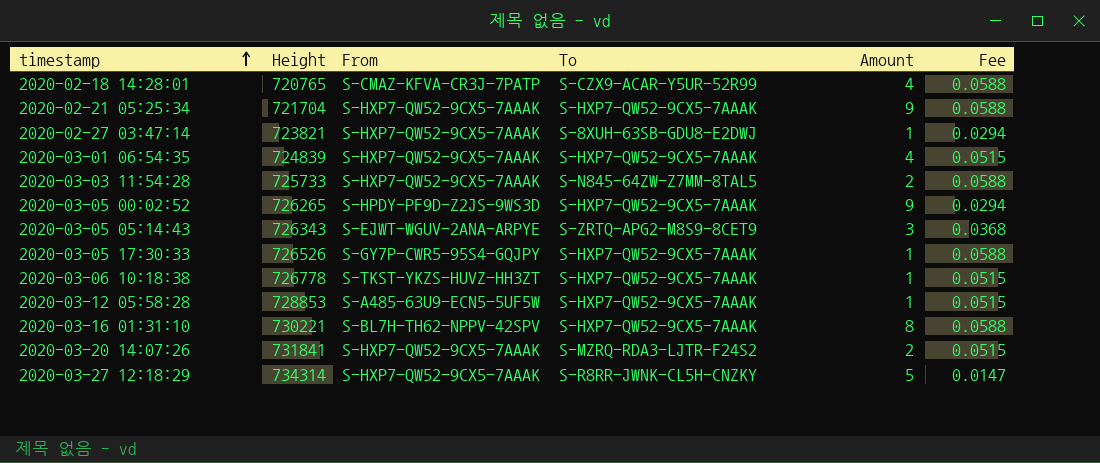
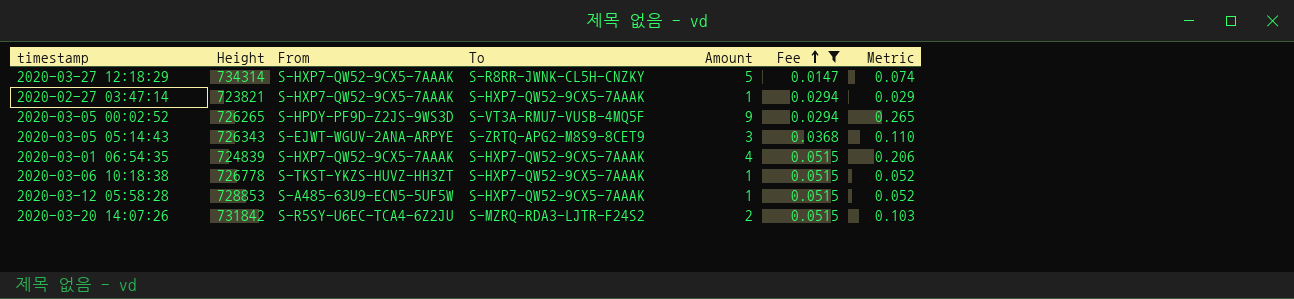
filter: none -> Fee != 0.0588
row order: timestamp ascending -> Fee ascending
column Metric | formula: none -> [Amount] * [Fee]
2020-02-27 03:47:14 | To: S-8XUH-63SB-GDU8-E2DWJ -> S-HXP7-QW52-9CX5-7AAAK
2020-03-05 00:02:52 | To: S-HXP7-QW52-9CX5-7AAAK -> S-VT3A-RMU7-VUSB-4MQ5F
2020-03-20 14:07:26 | Height: 731841 -> 731842
2020-03-20 14:07:26 | From: S-HXP7-QW52-9CX5-7AAAK -> S-R5SY-U6EC-TCA4-6Z2JU

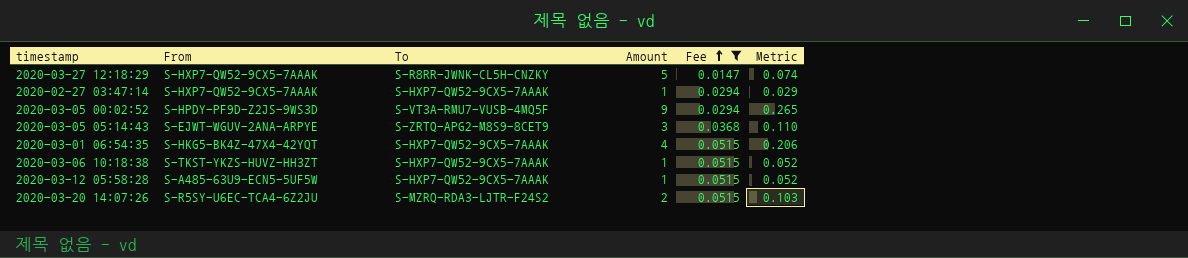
column Height | position: 2 -> none
2020-03-01 06:54:35 | From: S-HXP7-QW52-9CX5-7AAAK -> S-HKG5-BK4Z-47X4-42YQT

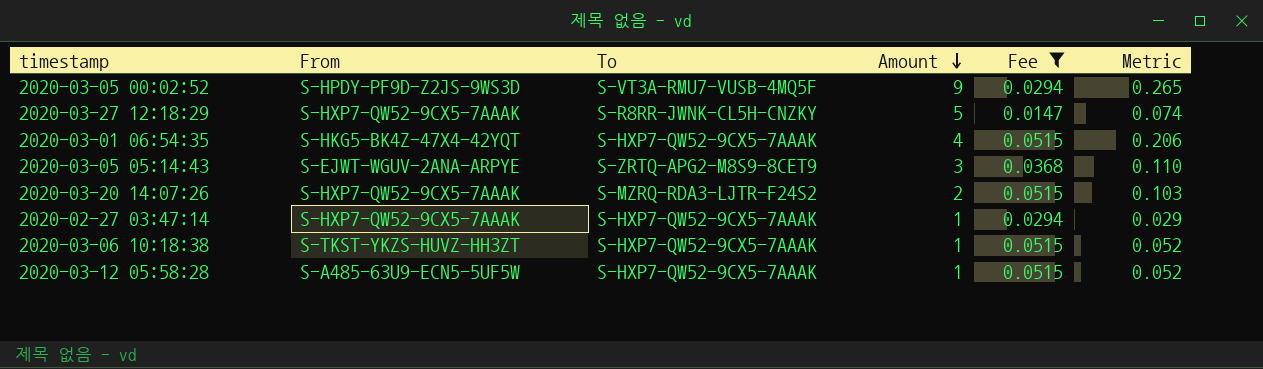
row order: Fee ascending -> Amount descending
2020-03-20 14:07:26 | From: S-R5SY-U6EC-TCA4-6Z2JU -> S-HXP7-QW52-9CX5-7AAAK

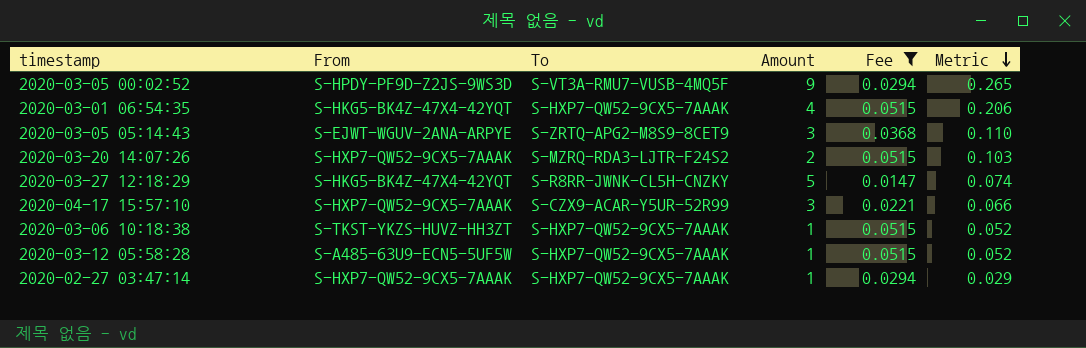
row order: Amount descending -> Metric descending
2020-03-27 12:18:29 | From: S-HXP7-QW52-9CX5-7AAAK -> S-HKG5-BK4Z-47X4-42YQT
row 2020-04-17 15:57:10: none -> S-HXP7-QW52-9CX5-7AAAK | S-CZX9-ACAR-Y5UR-52R99 | 3 | 0.0221 | 0.066

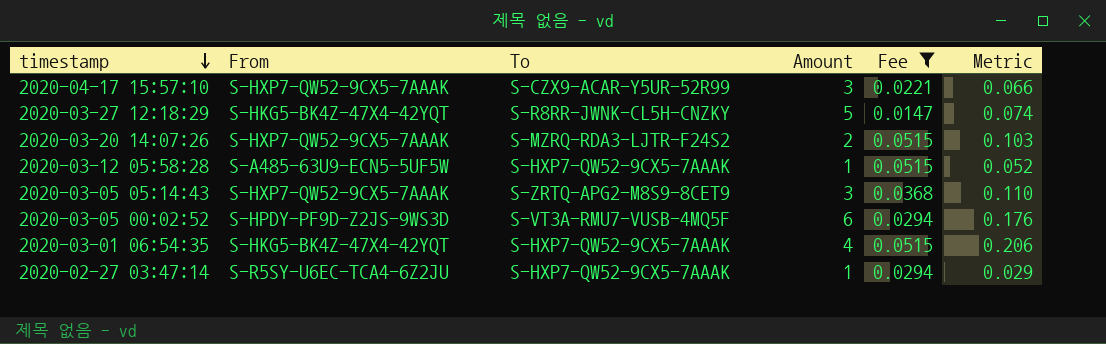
row order: Metric descending -> timestamp descending
row 2020-03-06 10:18:38: S-TKST-YKZS-HUVZ-HH3ZT | S-HXP7-QW52-9CX5-7AAAK | 1 | 0.0515 | 0.052 -> none
2020-03-05 05:14:43 | From: S-EJWT-WGUV-2ANA-ARPYE -> S-HXP7-QW52-9CX5-7AAAK
2020-03-05 00:02:52 | Amount: 9 -> 6
2020-03-05 00:02:52 | Metric: 0.265 -> 0.176
2020-02-27 03:47:14 | From: S-HXP7-QW52-9CX5-7AAAK -> S-R5SY-U6EC-TCA4-6Z2JU

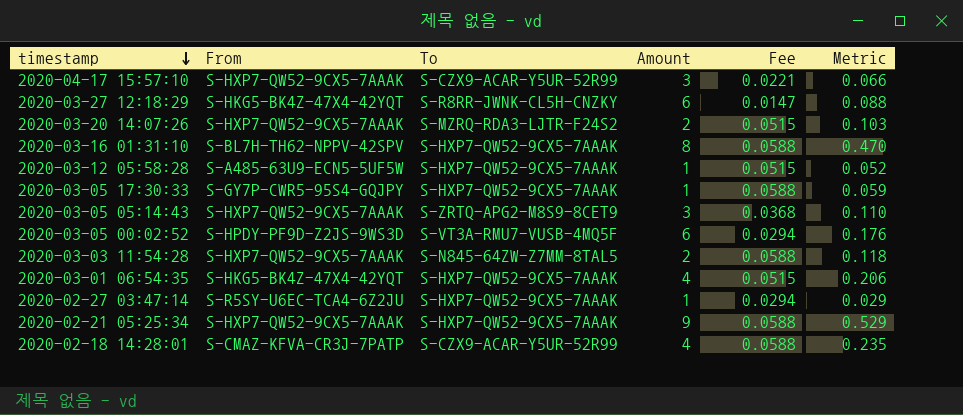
filter: Fee != 0.0588 -> none
2020-03-27 12:18:29 | Amount: 5 -> 6
2020-03-27 12:18:29 | Metric: 0.074 -> 0.088

